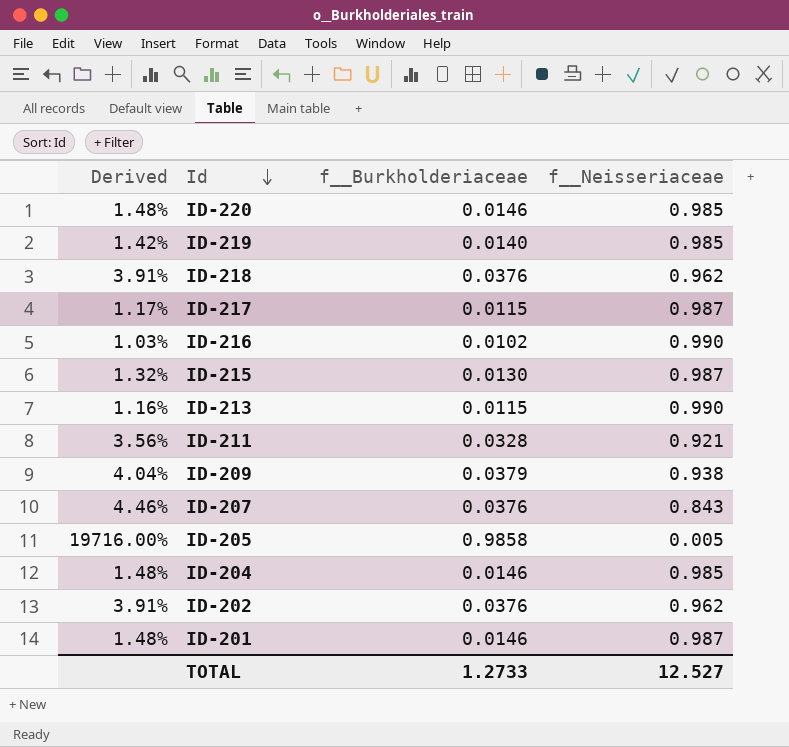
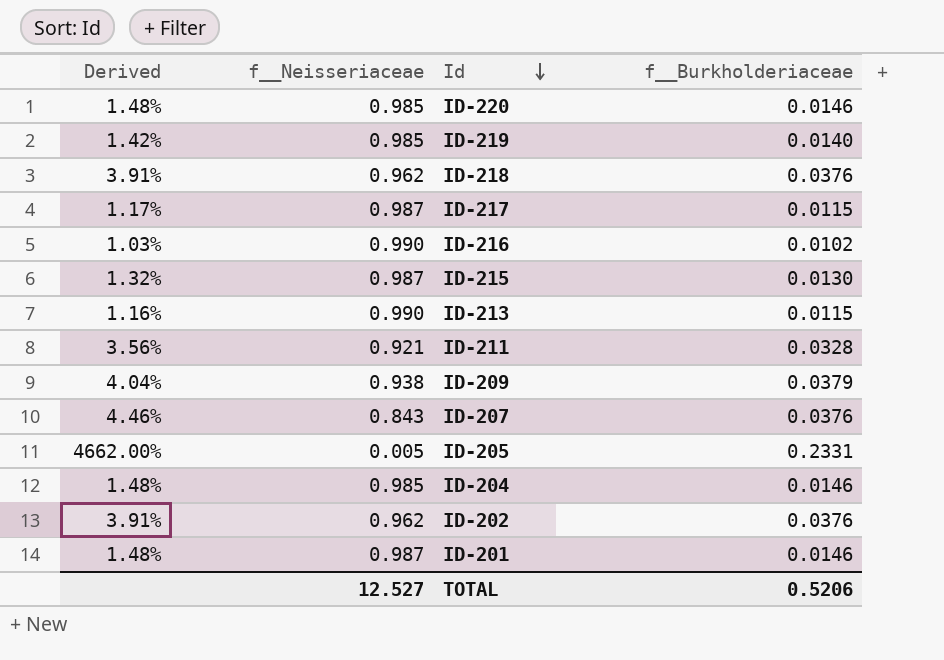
column f__Neisseriaceae | position: 4 -> 2
ID-205 | Derived: 19716.00% -> 4662.00%
ID-205 | f__Burkholderiaceae: 0.9858 -> 0.2331
TOTAL | f__Burkholderiaceae: 1.2733 -> 0.5206

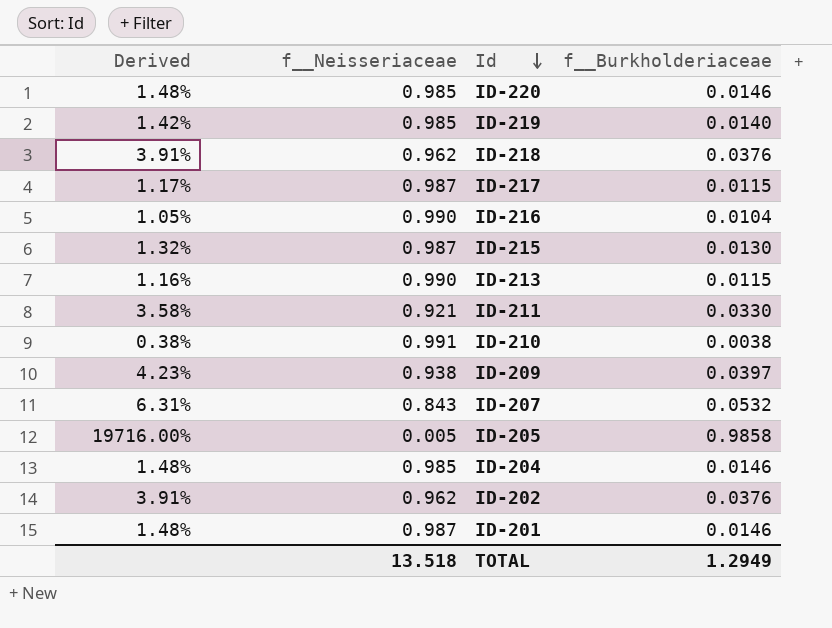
ID-216 | Derived: 1.03% -> 1.05%
ID-216 | f__Burkholderiaceae: 0.0102 -> 0.0104
ID-211 | Derived: 3.56% -> 3.58%
ID-211 | f__Burkholderiaceae: 0.0328 -> 0.0330
row ID-210: none -> 0.38% | 0.991 | 0.0038
ID-209 | Derived: 4.04% -> 4.23%
ID-209 | f__Burkholderiaceae: 0.0379 -> 0.0397
ID-207 | Derived: 4.46% -> 6.31%
ID-207 | f__Burkholderiaceae: 0.0376 -> 0.0532
ID-205 | Derived: 4662.00% -> 19716.00%
ID-205 | f__Burkholderiaceae: 0.2331 -> 0.9858
TOTAL | f__Neisseriaceae: 12.527 -> 13.518
TOTAL | f__Burkholderiaceae: 0.5206 -> 1.2949

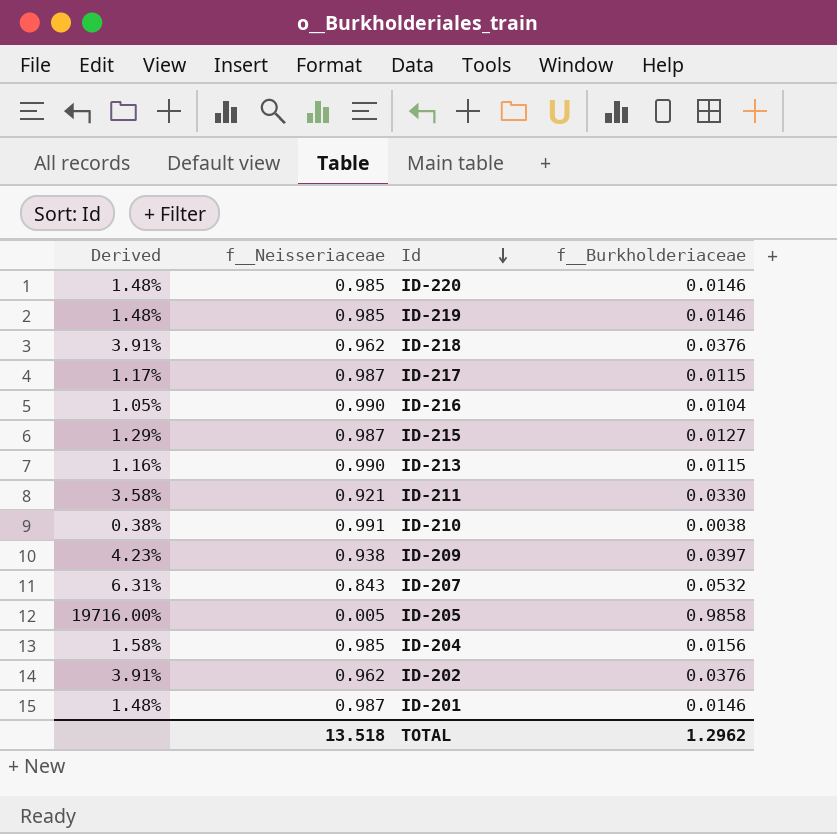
ID-219 | Derived: 1.42% -> 1.48%
ID-219 | f__Burkholderiaceae: 0.0140 -> 0.0146
ID-215 | Derived: 1.32% -> 1.29%
ID-215 | f__Burkholderiaceae: 0.0130 -> 0.0127
ID-204 | Derived: 1.48% -> 1.58%
ID-204 | f__Burkholderiaceae: 0.0146 -> 0.0156
TOTAL | f__Burkholderiaceae: 1.2949 -> 1.2962

